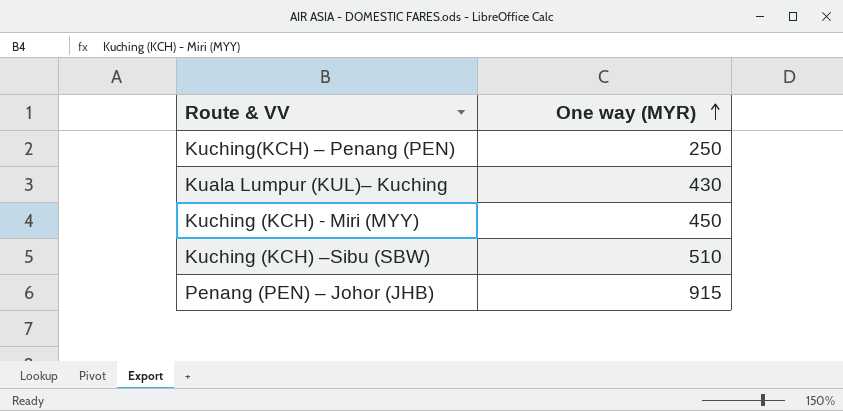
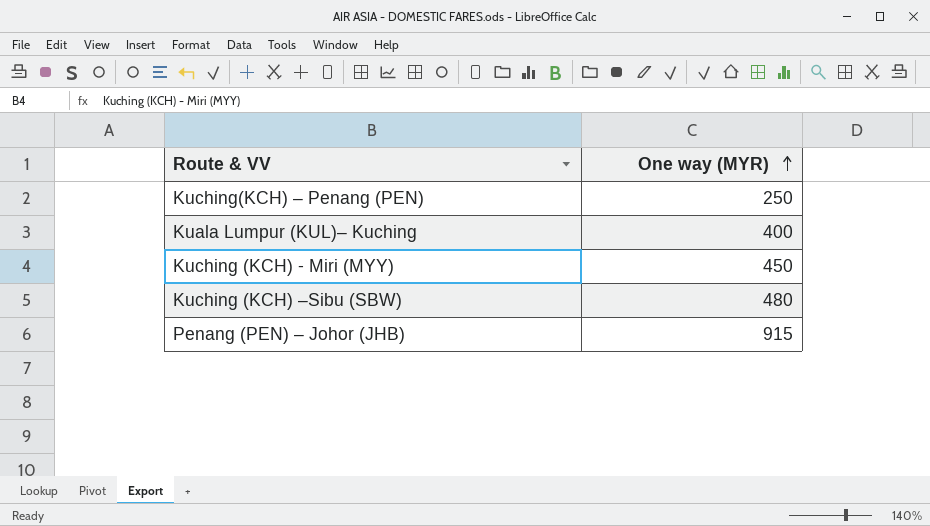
Kuala Lumpur (KUL)– Kuching | One way (MYR): 430 -> 400
Kuching (KCH) –Sibu (SBW) | One way (MYR): 510 -> 480

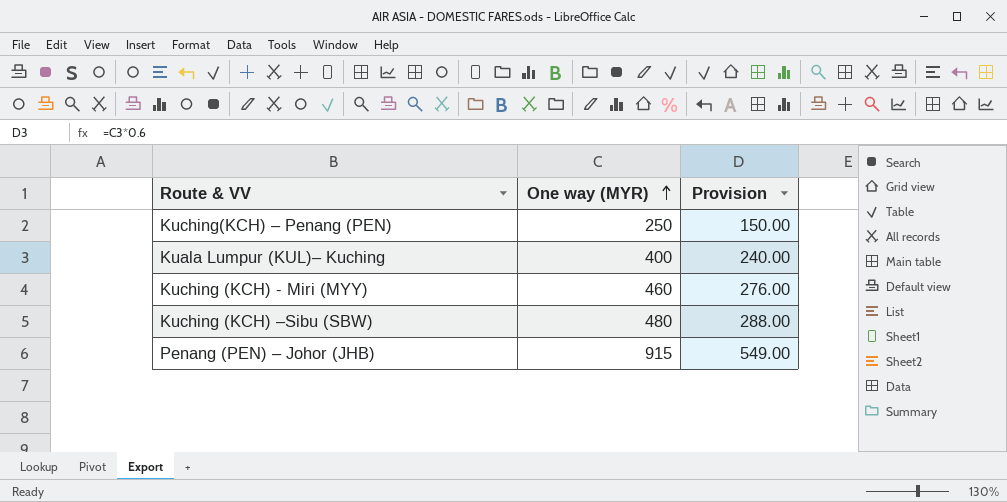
column Provision | formula: none -> [One way (MYR)] * 0.6
Kuching (KCH) - Miri (MYY) | One way (MYR): 450 -> 460

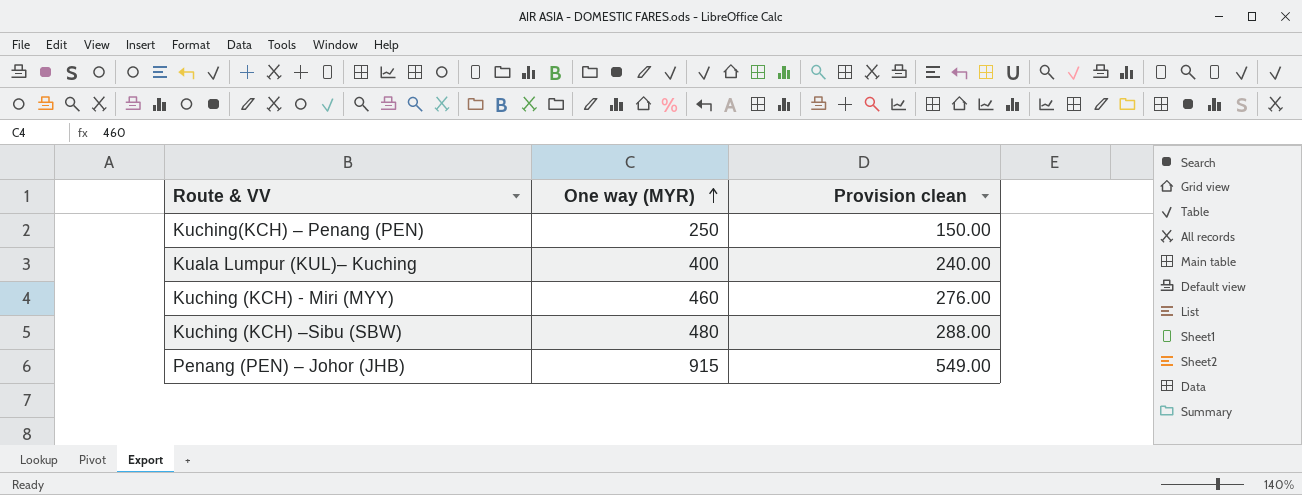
column name: Provision -> Provision clean

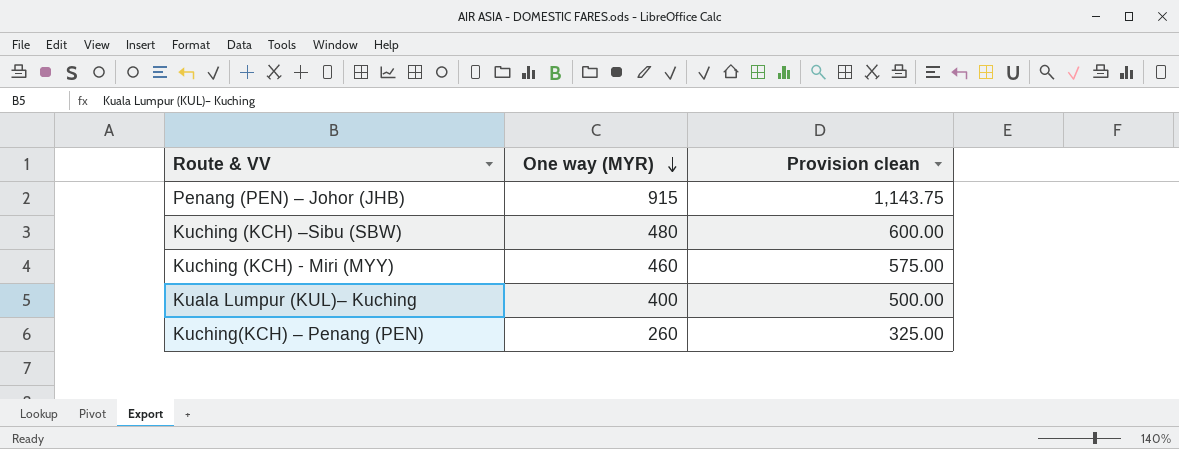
row order: One way (MYR) ascending -> One way (MYR) descending
column Provision clean | formula: [One way (MYR)] * 0.6 -> [One way (MYR)] * 1.25
Kuching(KCH) – Penang (PEN) | One way (MYR): 250 -> 260

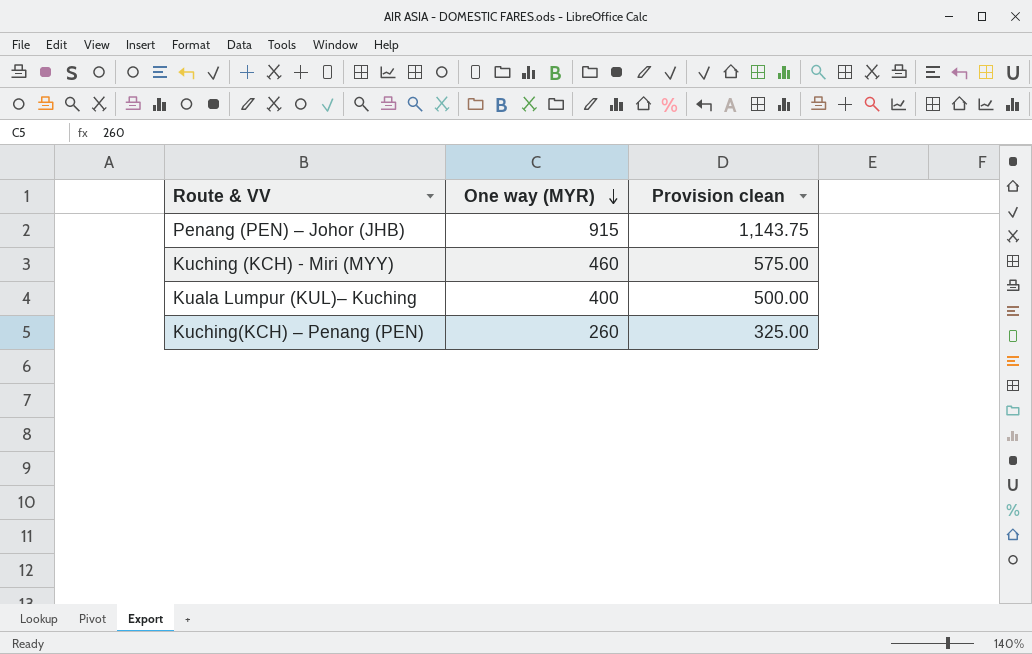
row Kuching (KCH) –Sibu (SBW): 480 | 600.00 -> none

